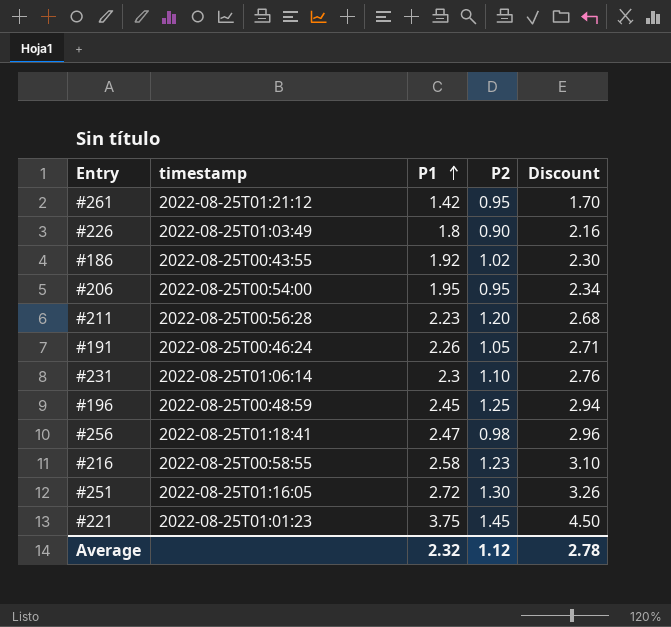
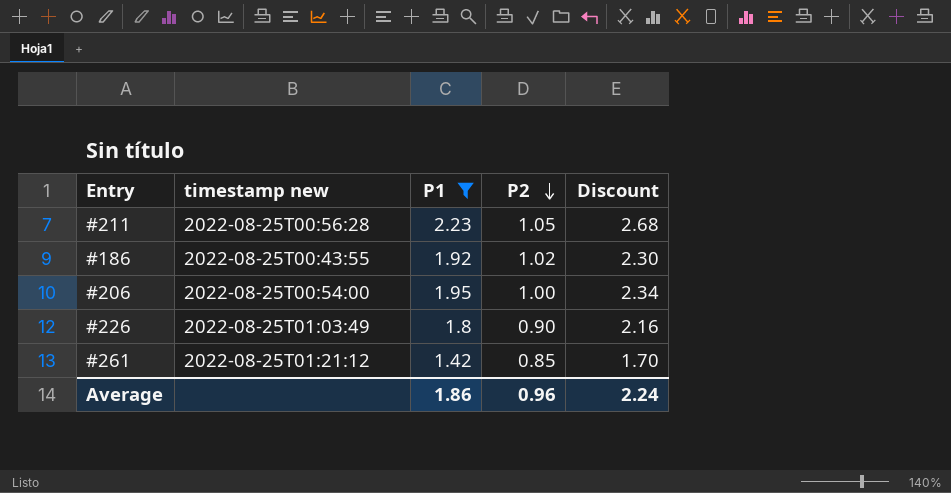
filter: none -> P1 <= 2.23
row order: P1 ascending -> P2 descending
column name: timestamp -> timestamp new
#211 | P2: 1.20 -> 1.05
#206 | P2: 0.95 -> 1.00
#261 | P2: 0.95 -> 0.85
Average | P1: 2.32 -> 1.86
Average | P2: 1.12 -> 0.96
Average | Discount: 2.78 -> 2.24

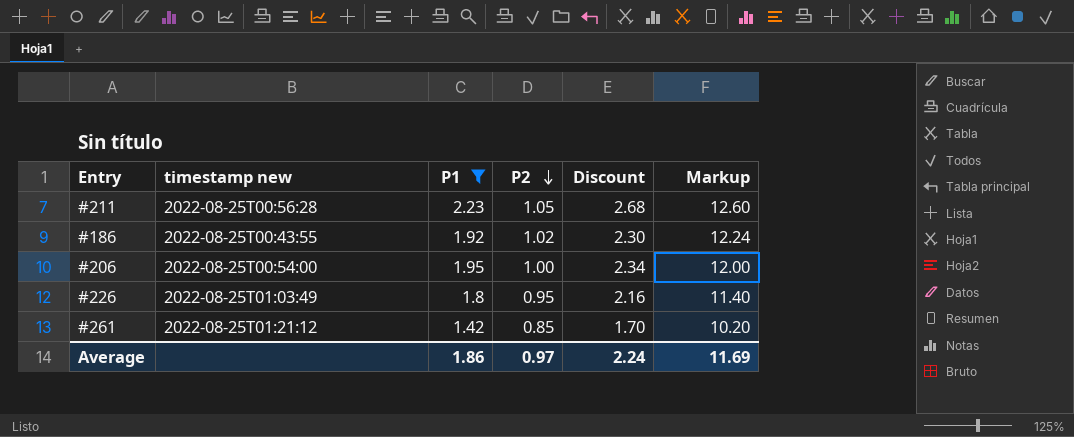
column Markup | formula: none -> [P2] * 12
#226 | P2: 0.90 -> 0.95
Average | P2: 0.96 -> 0.97

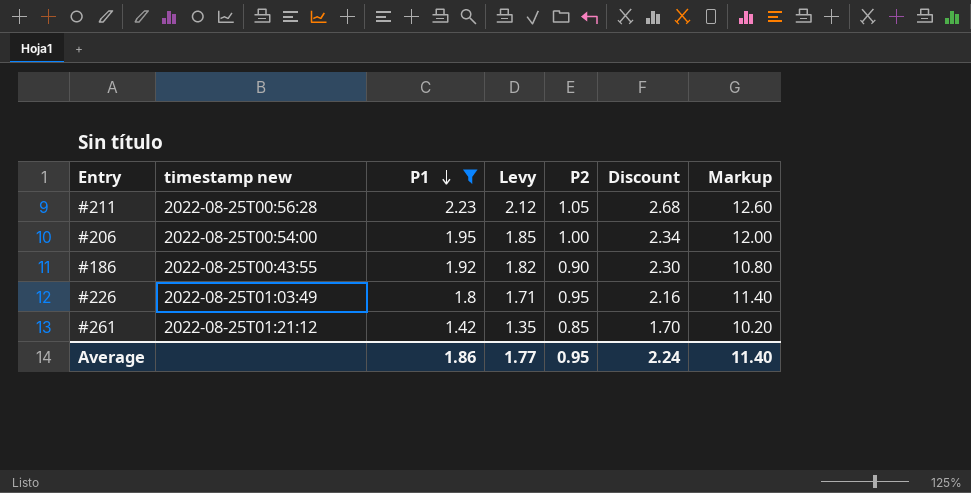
row order: P2 descending -> P1 descending
column Levy | formula: none -> [P1] * 0.95
#186 | P2: 1.02 -> 0.90
#186 | Markup: 12.24 -> 10.80
Average | P2: 0.97 -> 0.95
Average | Markup: 11.69 -> 11.40

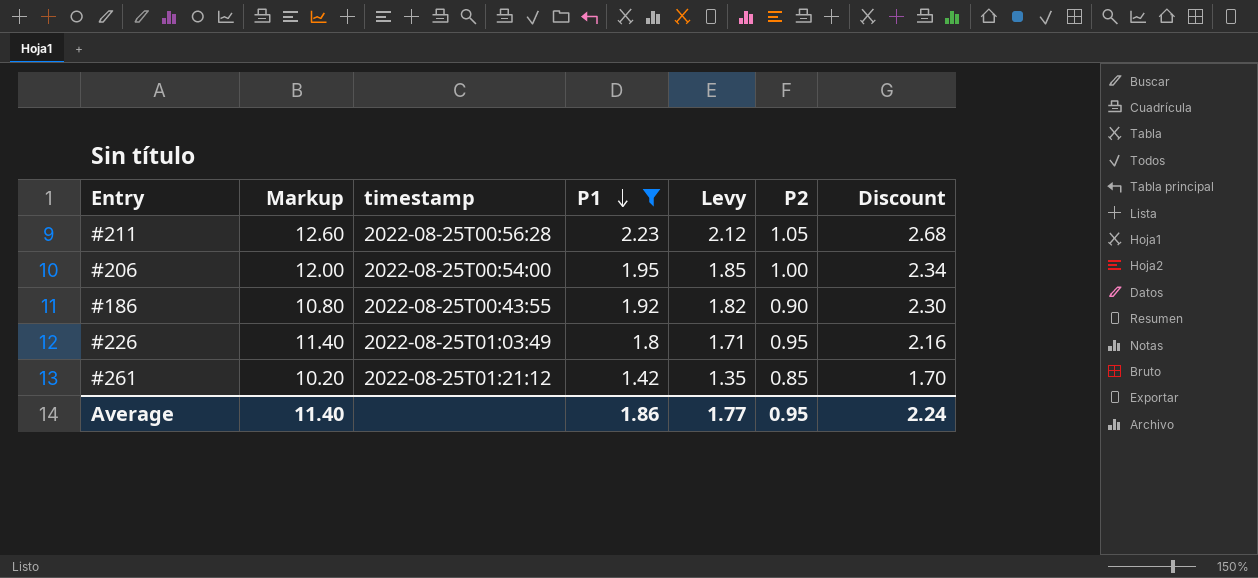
column Markup | position: 7 -> 2
column name: timestamp new -> timestamp

